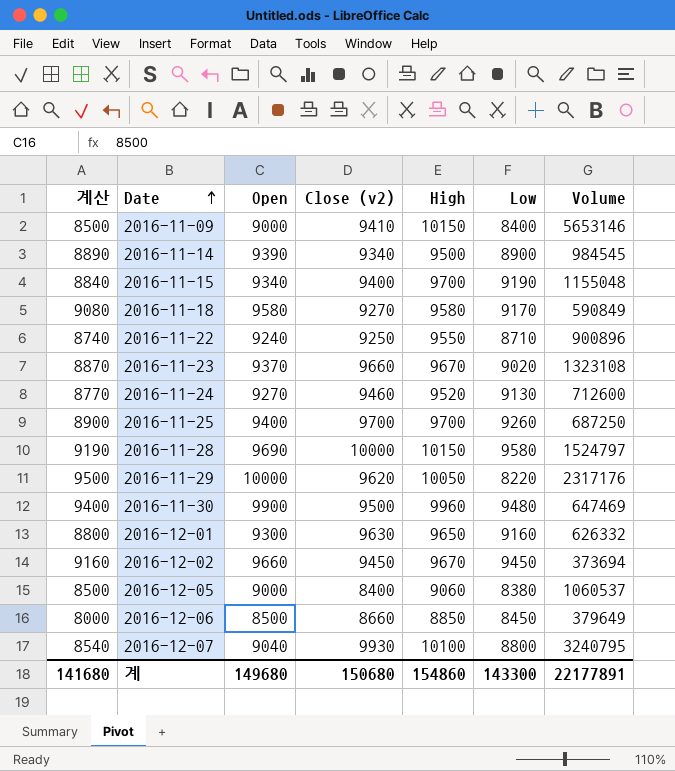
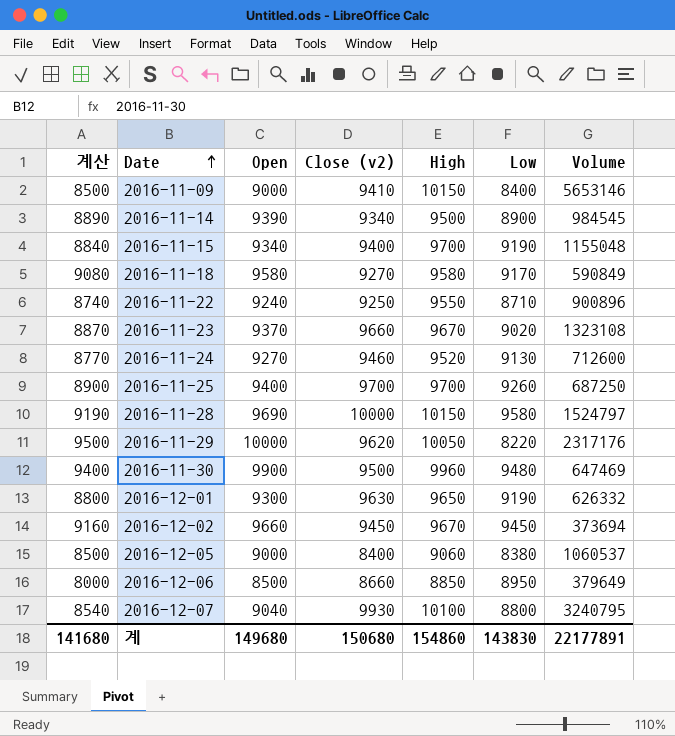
2016-12-01 | Low: 9160 -> 9190
2016-12-06 | Low: 8450 -> 8950
계 | Low: 143300 -> 143830

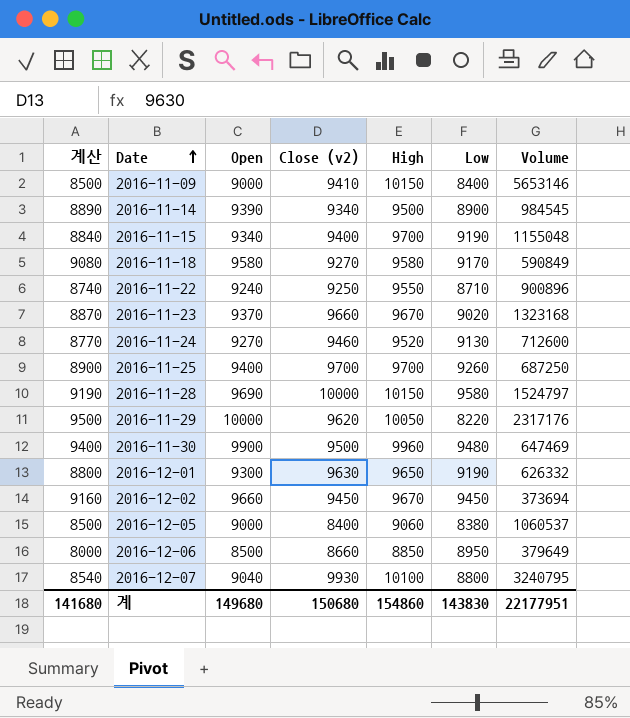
2016-11-23 | Volume: 1323108 -> 1323168
계 | Volume: 22177891 -> 22177951

